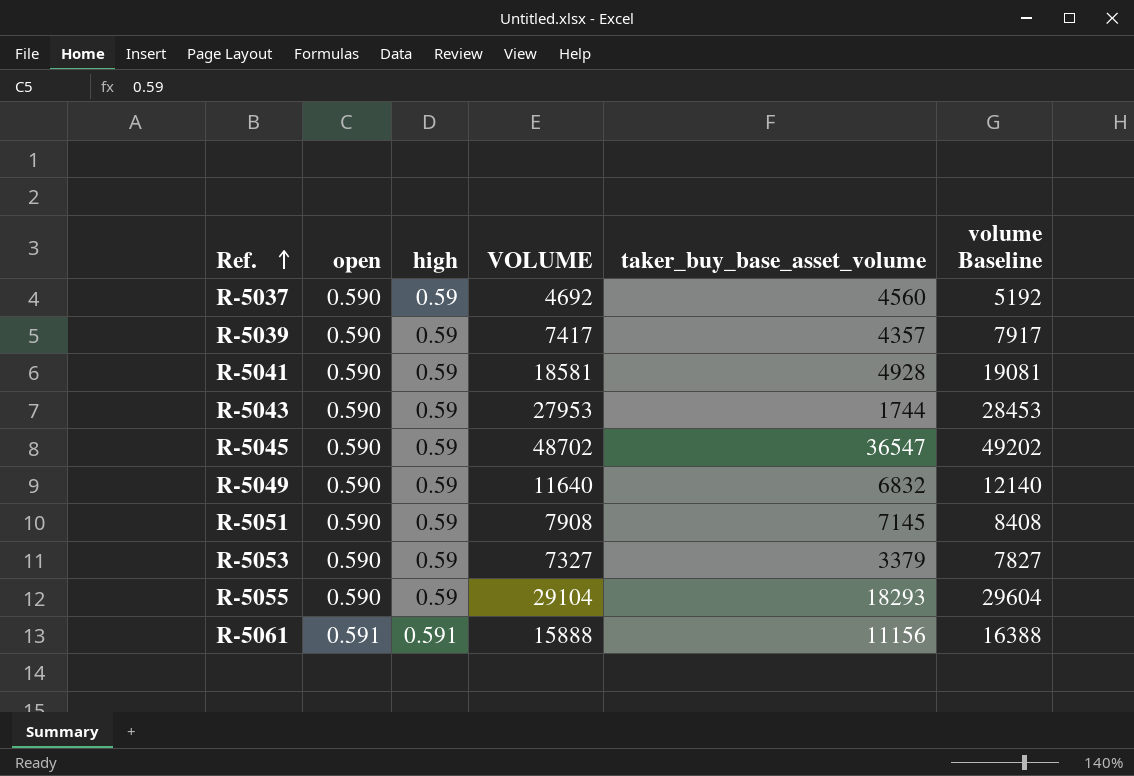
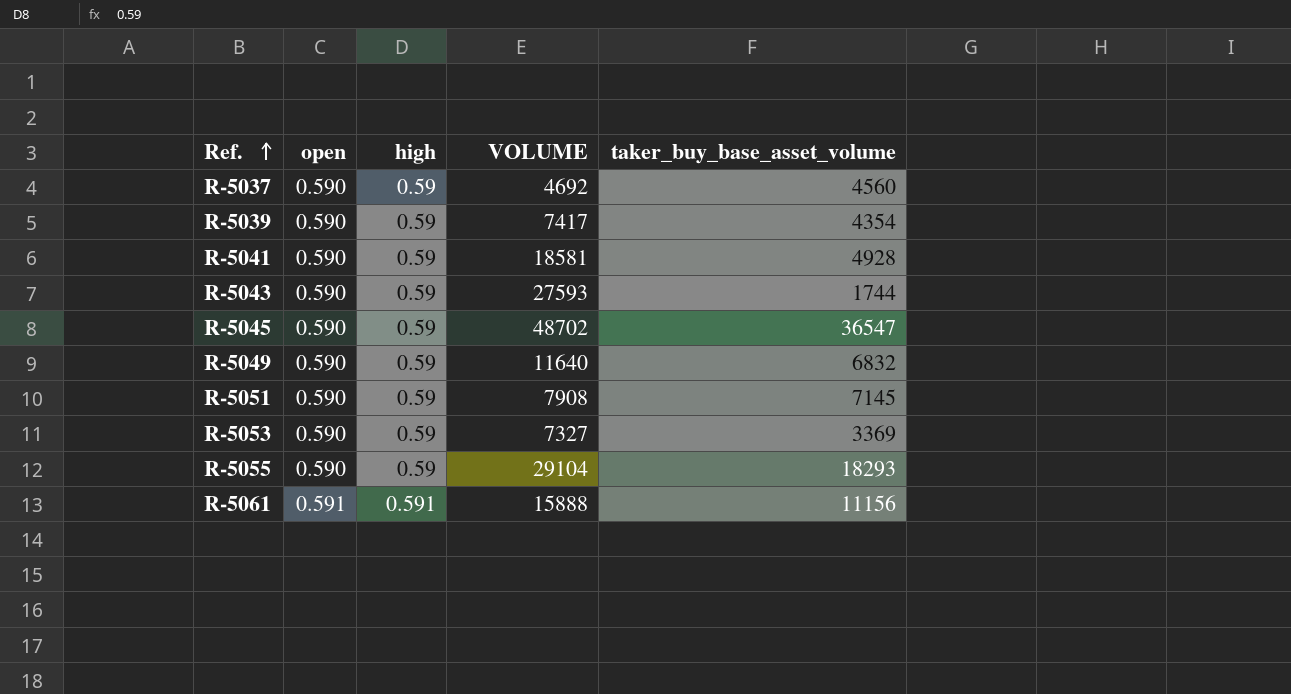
column volume Baseline | formula: [VOLUME] + 500 -> none
R-5039 | taker_buy_base_asset_volume: 4357 -> 4354
R-5043 | VOLUME: 27953 -> 27593
R-5053 | taker_buy_base_asset_volume: 3379 -> 3369

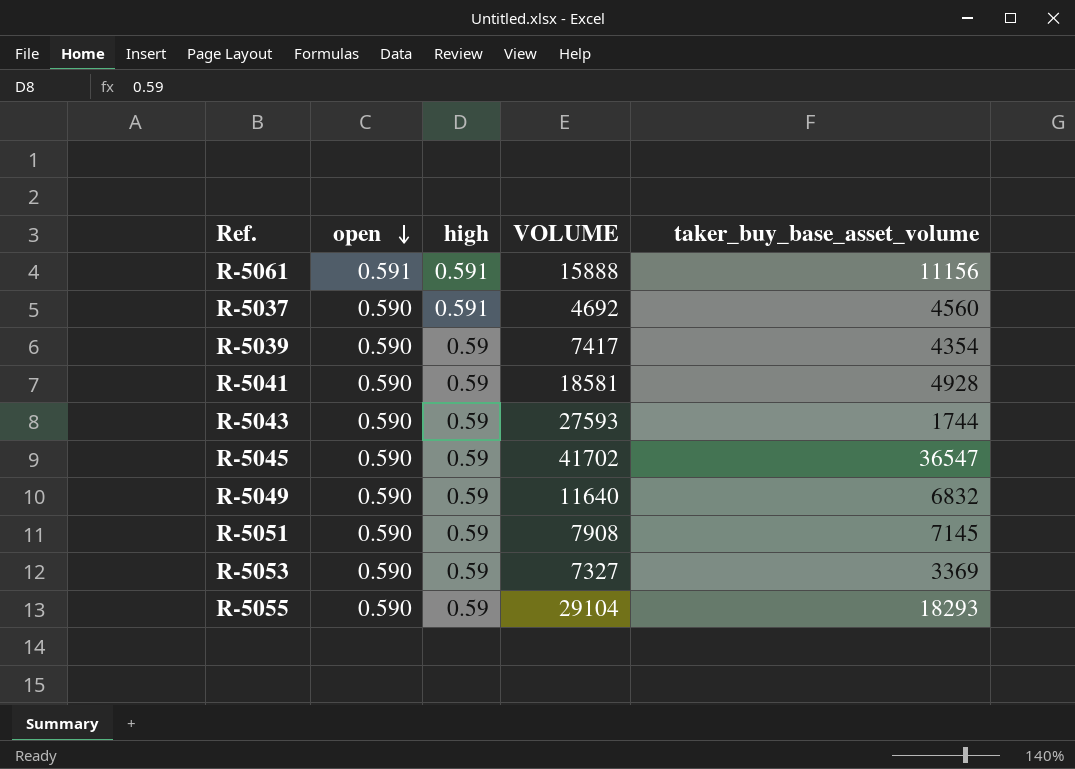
row order: Ref. ascending -> open descending
R-5037 | high: 0.59 -> 0.591
R-5045 | VOLUME: 48702 -> 41702

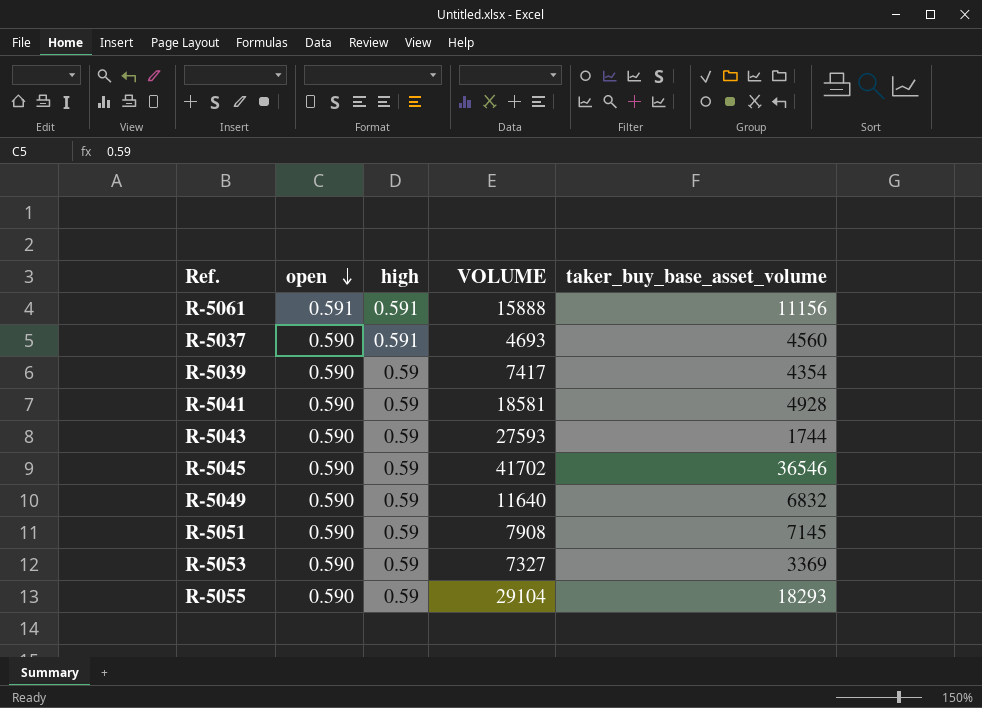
R-5037 | VOLUME: 4692 -> 4693
R-5045 | taker_buy_base_asset_volume: 36547 -> 36546

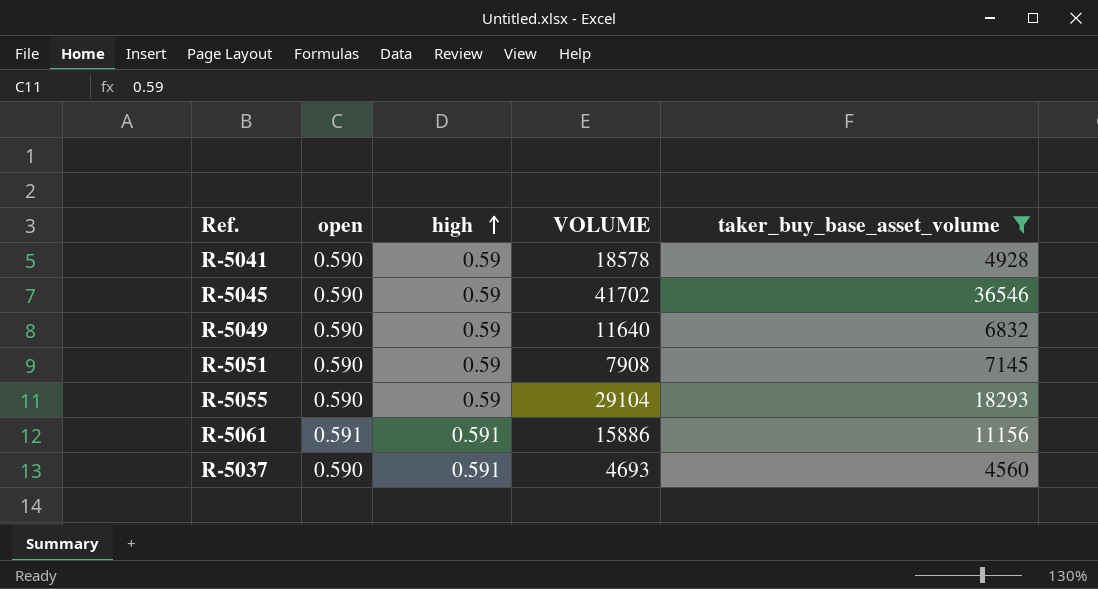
filter: none -> taker_buy_base_asset_volume >= 4560
row order: open descending -> high ascending
R-5041 | VOLUME: 18581 -> 18578
R-5061 | VOLUME: 15888 -> 15886

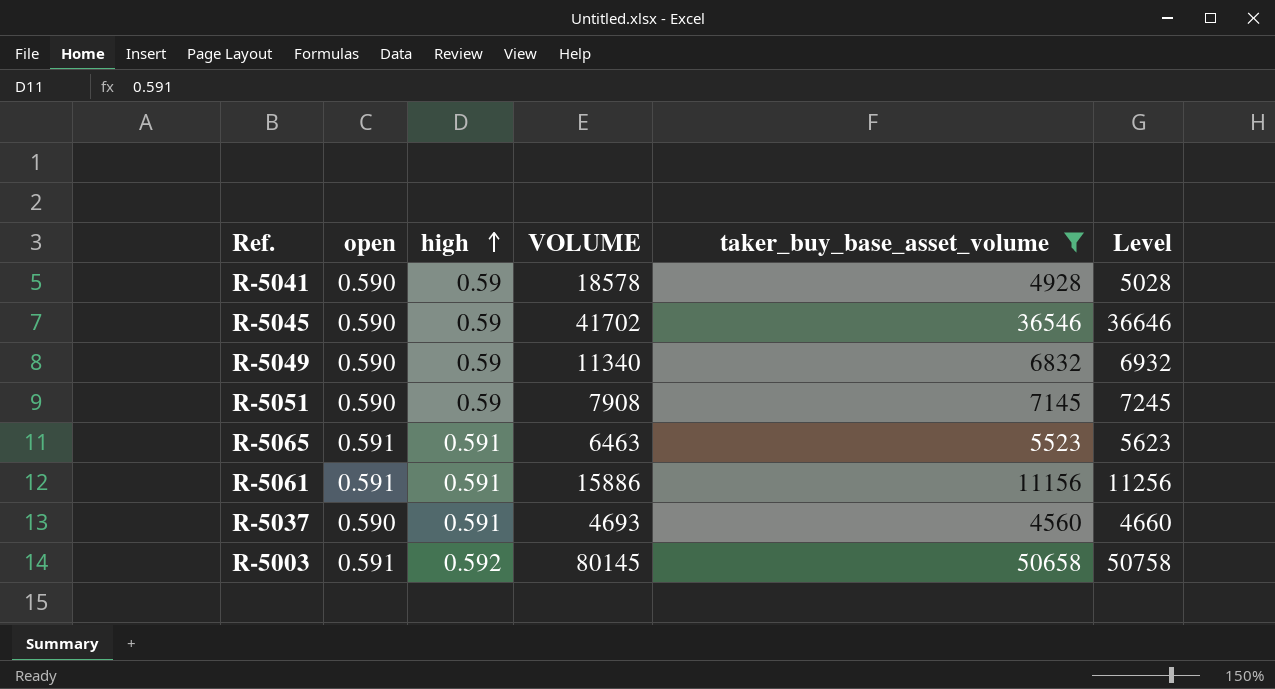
column Level | formula: none -> [taker_buy_base_asset_volume] + 100
row R-5055: 0.590 | 0.59 | 29104 | 18293 -> none
R-5049 | VOLUME: 11640 -> 11340
row R-5065: none -> 0.591 | 0.591 | 6463 | 5523 | 5623
row R-5003: none -> 0.591 | 0.592 | 80145 | 50658 | 50758

